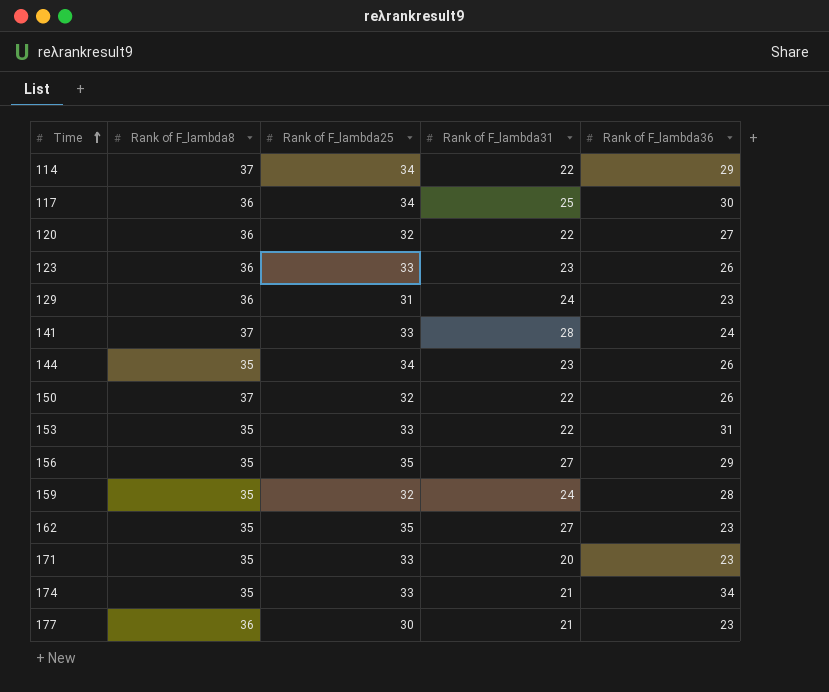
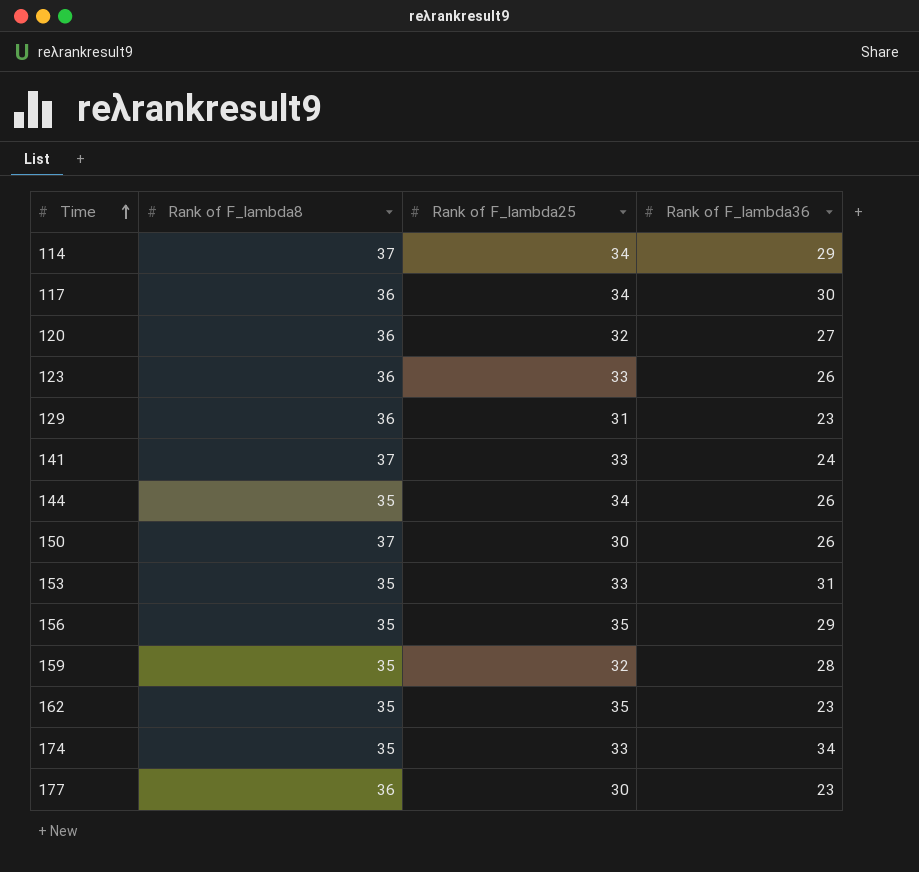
column Rank of F_lambda31 | position: 4 -> none
row 171: 35 | 33 | 20 | 23 -> none
150 | Rank of F_lambda25: 32 -> 30

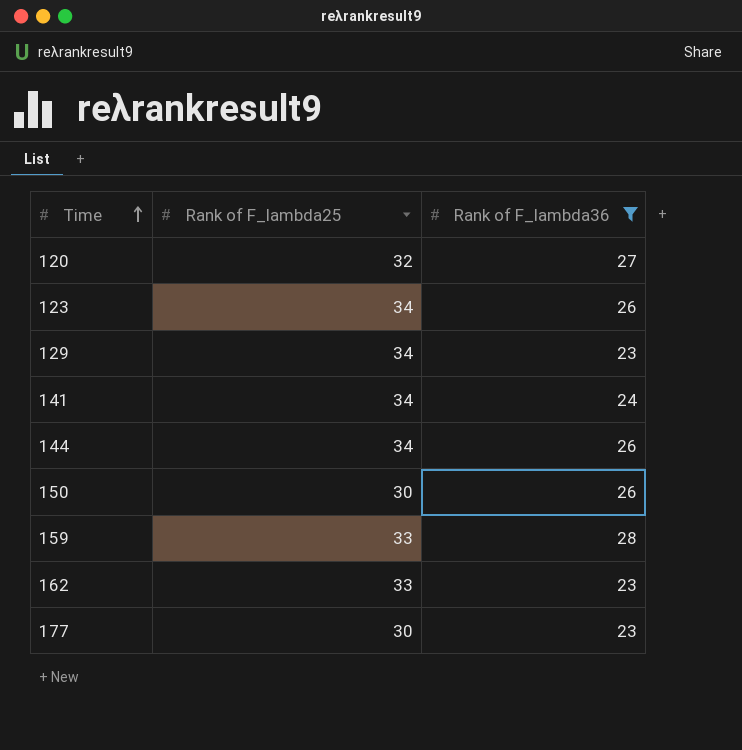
filter: none -> Rank of F_lambda36 <= 28
column Rank of F_lambda8 | position: 2 -> none
123 | Rank of F_lambda25: 33 -> 34
129 | Rank of F_lambda25: 31 -> 34
141 | Rank of F_lambda25: 33 -> 34
159 | Rank of F_lambda25: 32 -> 33
162 | Rank of F_lambda25: 35 -> 33

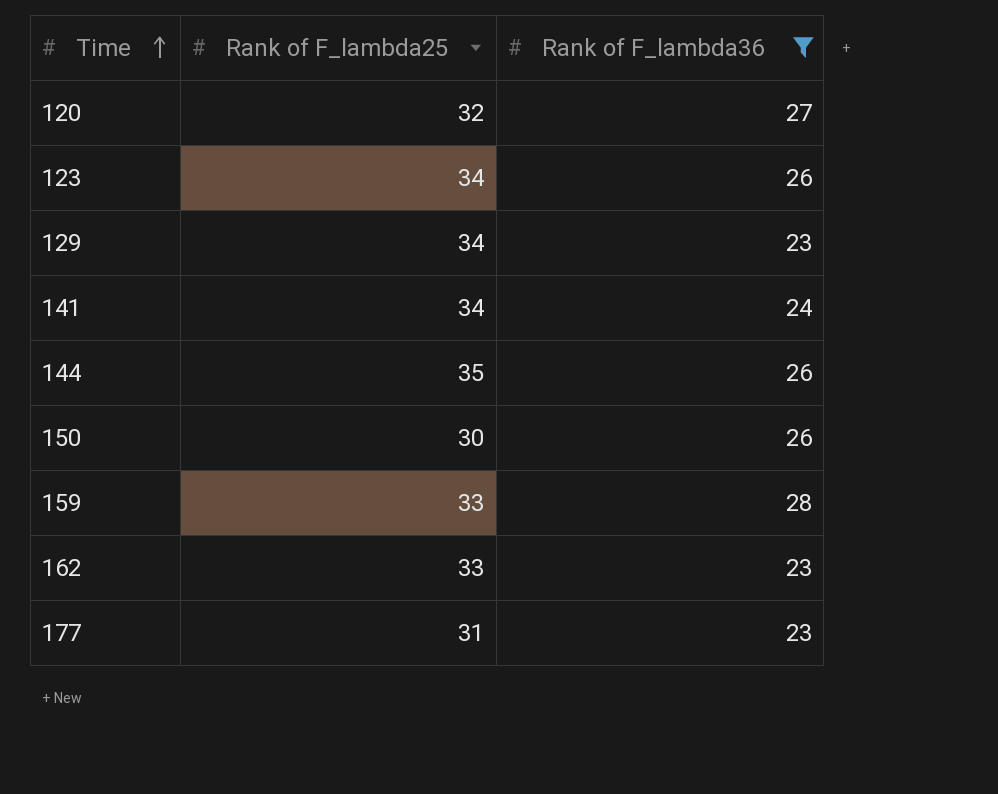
144 | Rank of F_lambda25: 34 -> 35
177 | Rank of F_lambda25: 30 -> 31

